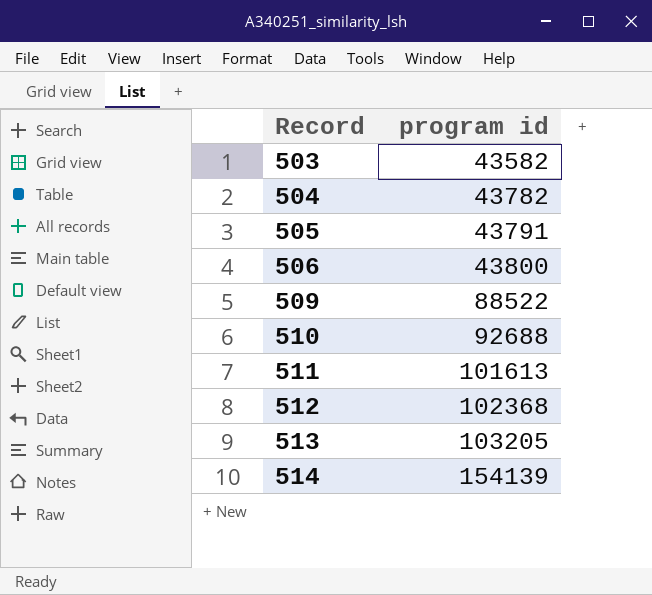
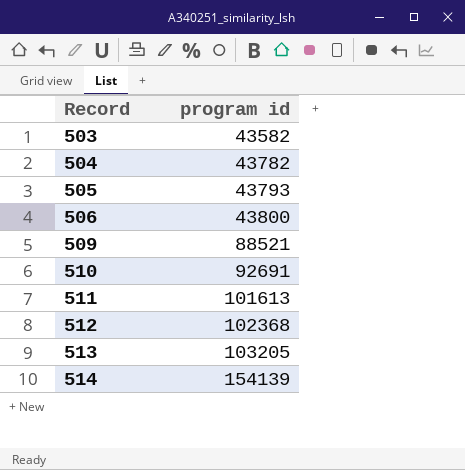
505 | program id: 43791 -> 43793
509 | program id: 88522 -> 88521
510 | program id: 92688 -> 92691

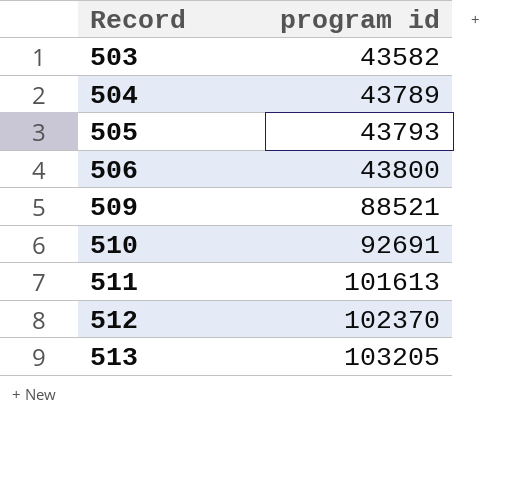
row 514: 154139 -> none
504 | program id: 43782 -> 43789
512 | program id: 102368 -> 102370

